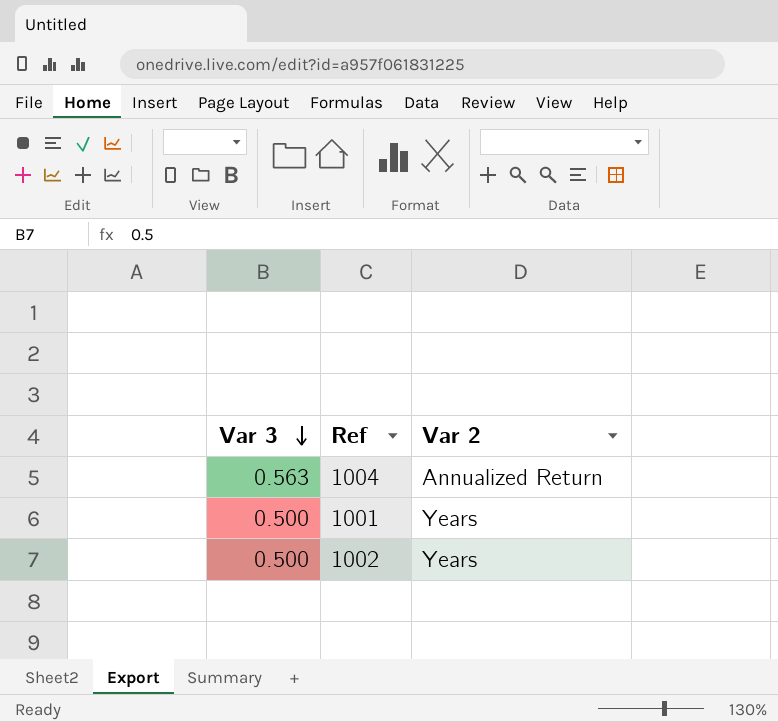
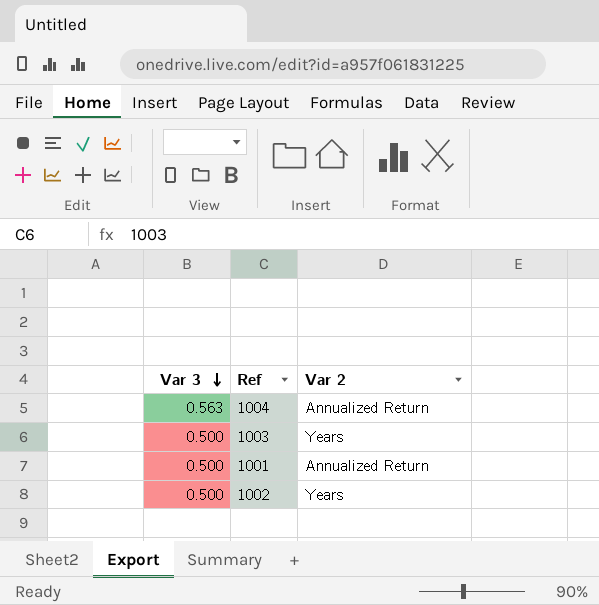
row 1003: none -> 0.500 | Years
1001 | Var 2: Years -> Annualized Return

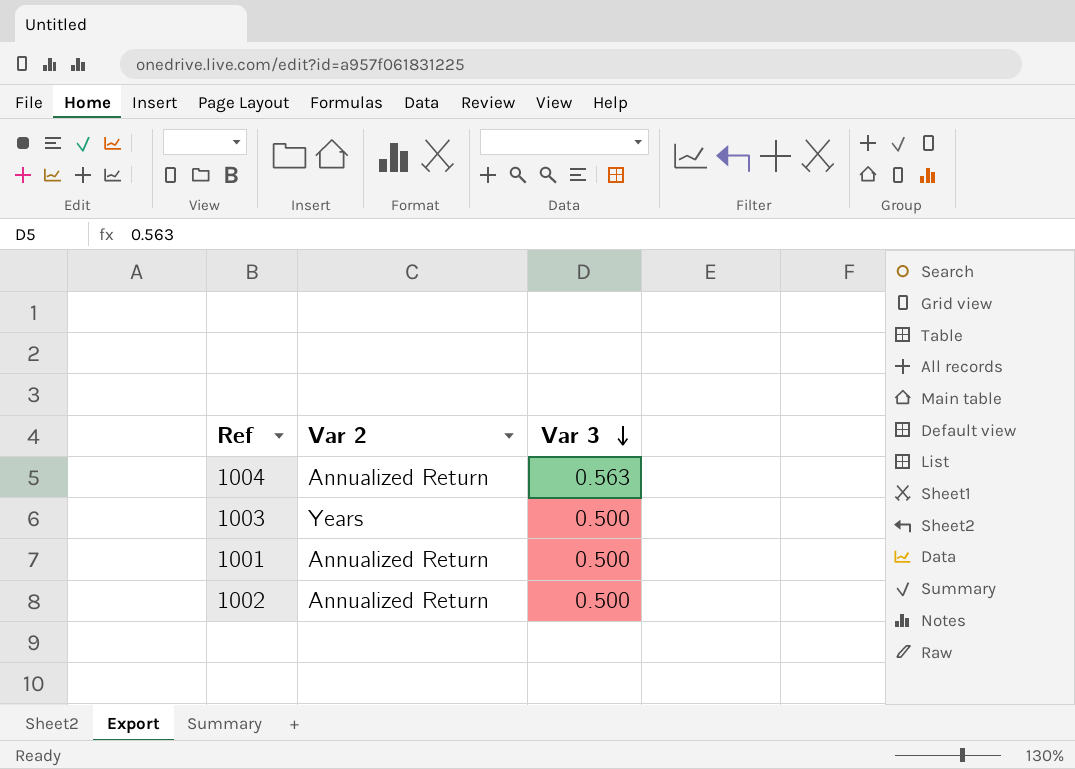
column Var 3 | position: 1 -> 3
1002 | Var 2: Years -> Annualized Return

